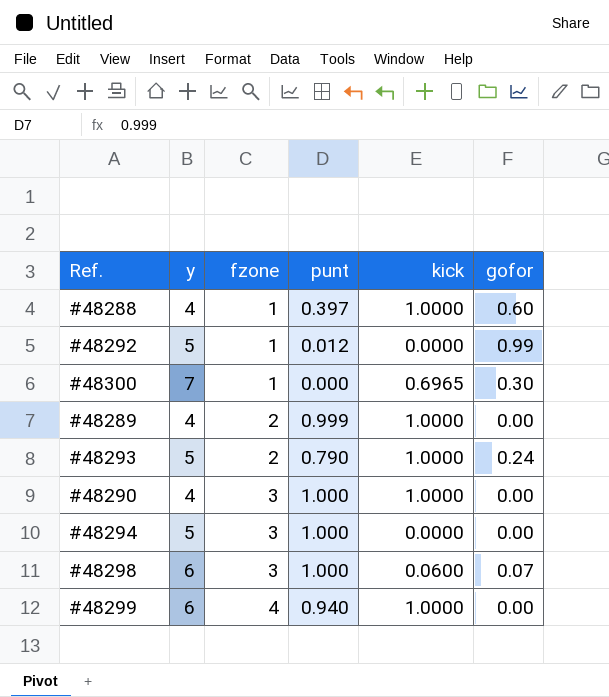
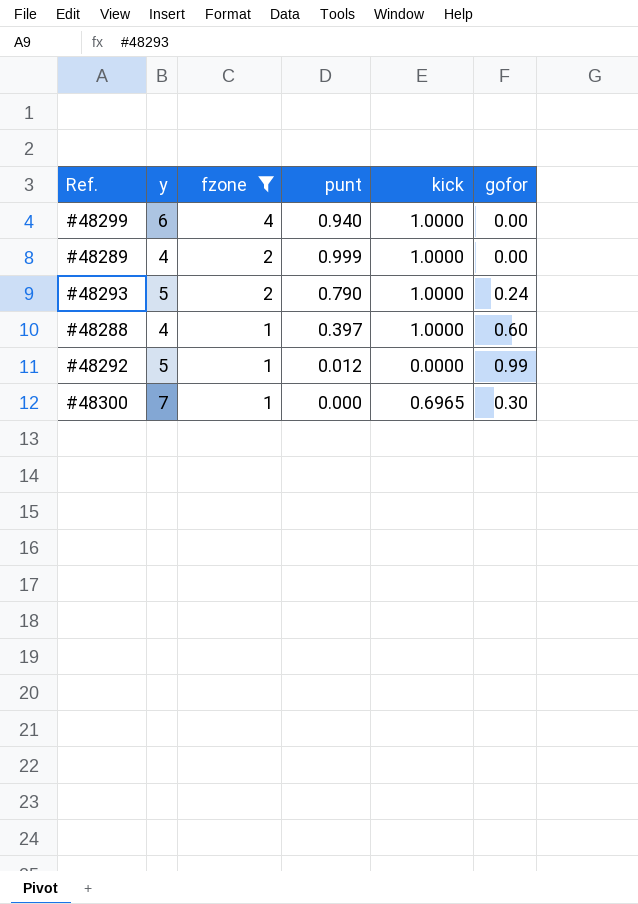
filter: none -> fzone != 3
row order: fzone ascending -> fzone descending

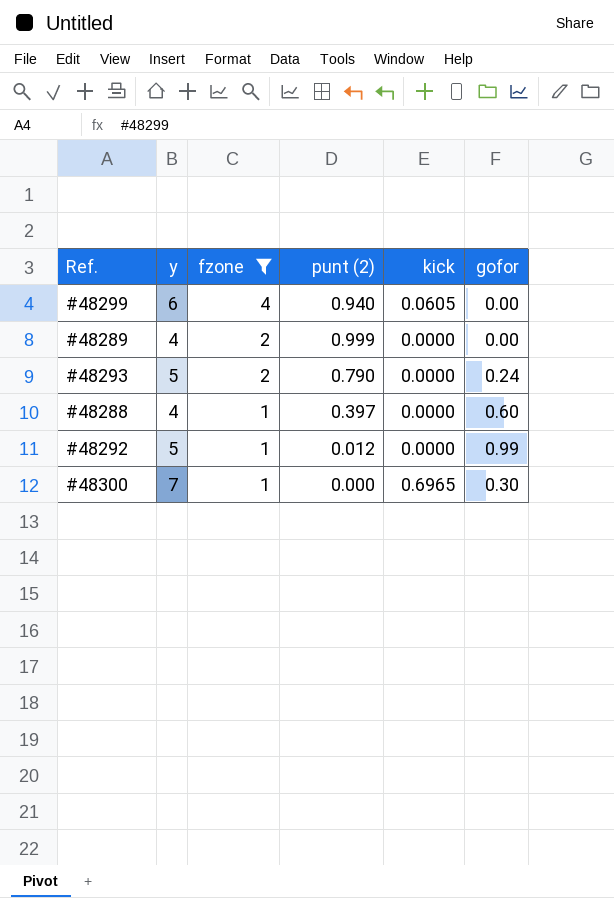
column name: punt -> punt (2)
#48299 | kick: 1.0000 -> 0.0605
#48289 | kick: 1.0000 -> 0.0000
#48293 | kick: 1.0000 -> 0.0000
#48288 | kick: 1.0000 -> 0.0000

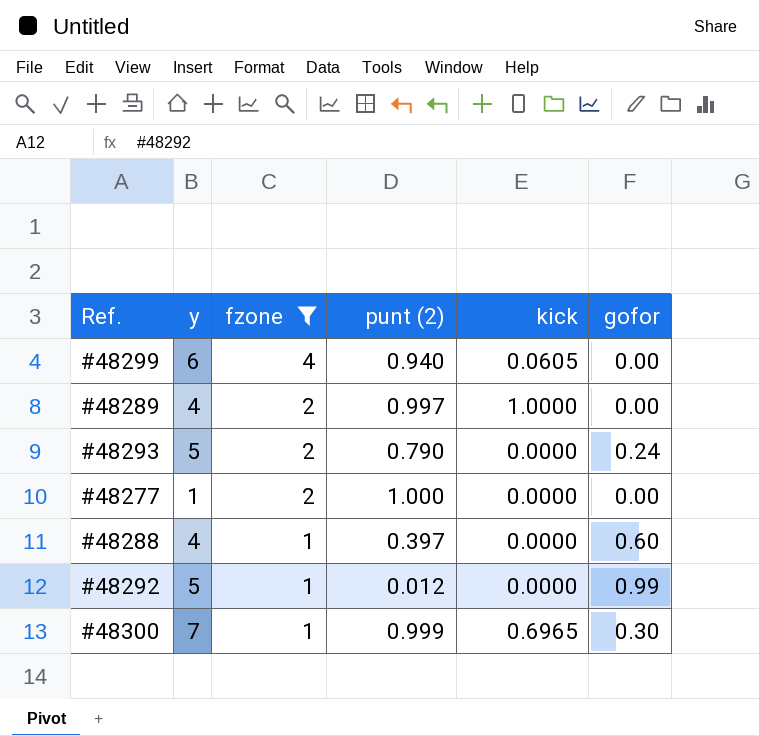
#48289 | punt (2): 0.999 -> 0.997
#48289 | kick: 0.0000 -> 1.0000
row #48277: none -> 1 | 2 | 1.000 | 0.0000 | 0.00
#48300 | punt (2): 0.000 -> 0.999

